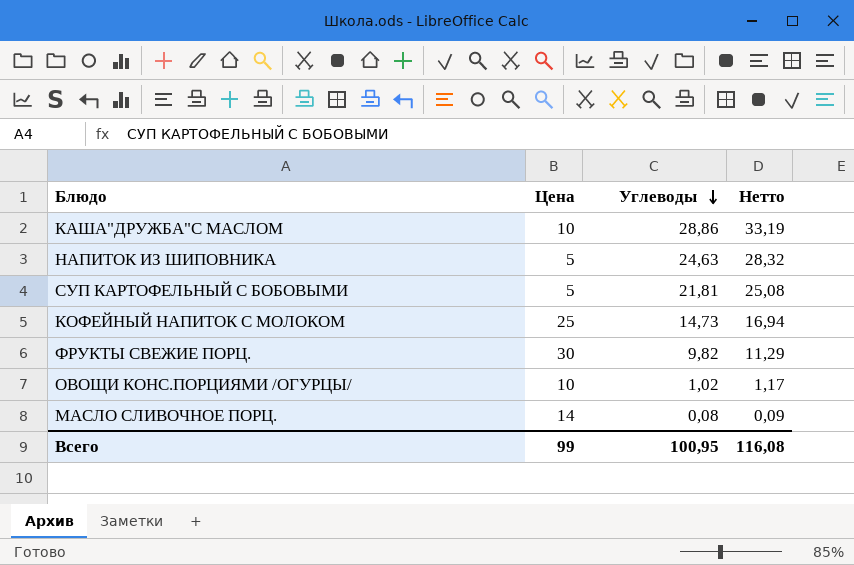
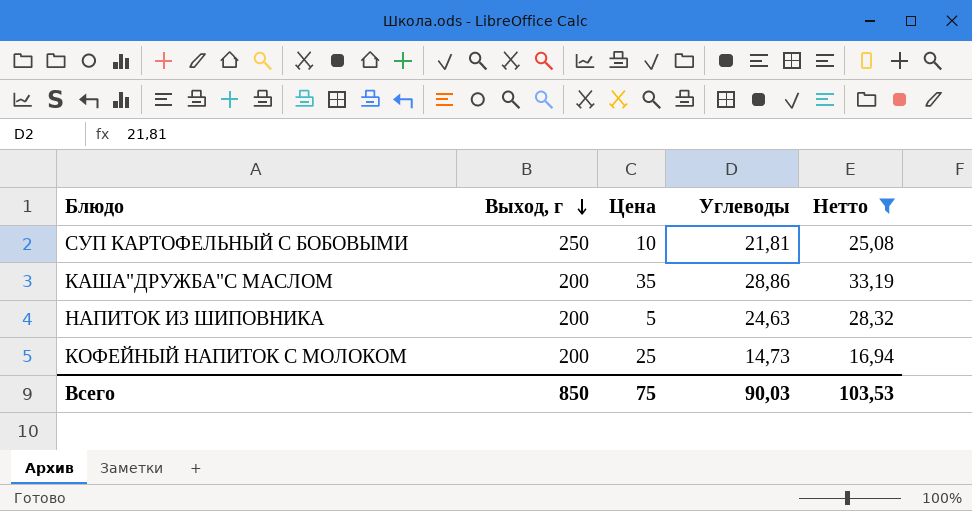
filter: none -> Нетто >= 16,94
row order: Углеводы descending -> Выход, г descending
column Выход, г | position: none -> 2
СУП КАРТОФЕЛЬНЫЙ С БОБОВЫМИ | Цена: 5 -> 10
КАША"ДРУЖБА"С МАСЛОМ | Цена: 10 -> 35
Всего | Цена: 99 -> 75
Всего | Углеводы: 100,95 -> 90,03
Всего | Нетто: 116,08 -> 103,53

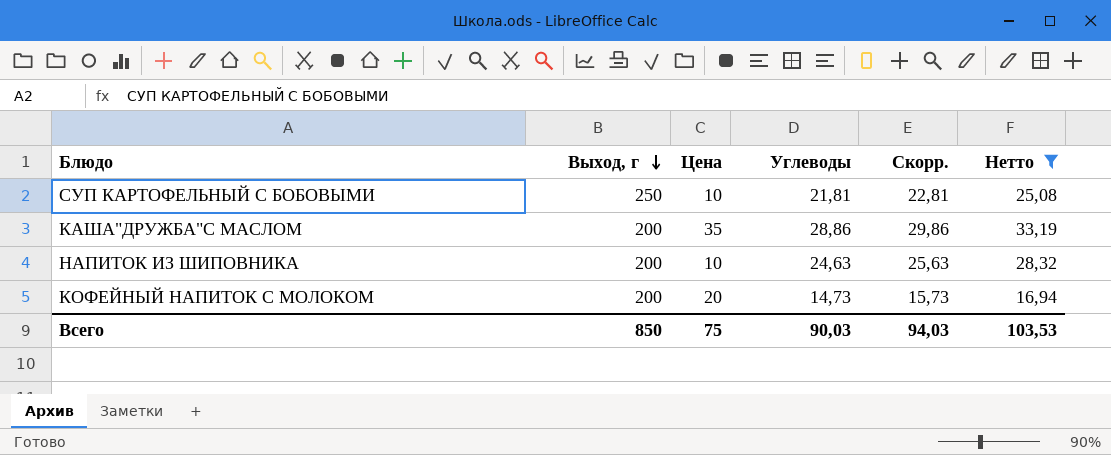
column Скорр. | formula: none -> [Углеводы] + 1
НАПИТОК ИЗ ШИПОВНИКА | Цена: 5 -> 10
КОФЕЙНЫЙ НАПИТОК С МОЛОКОМ | Цена: 25 -> 20

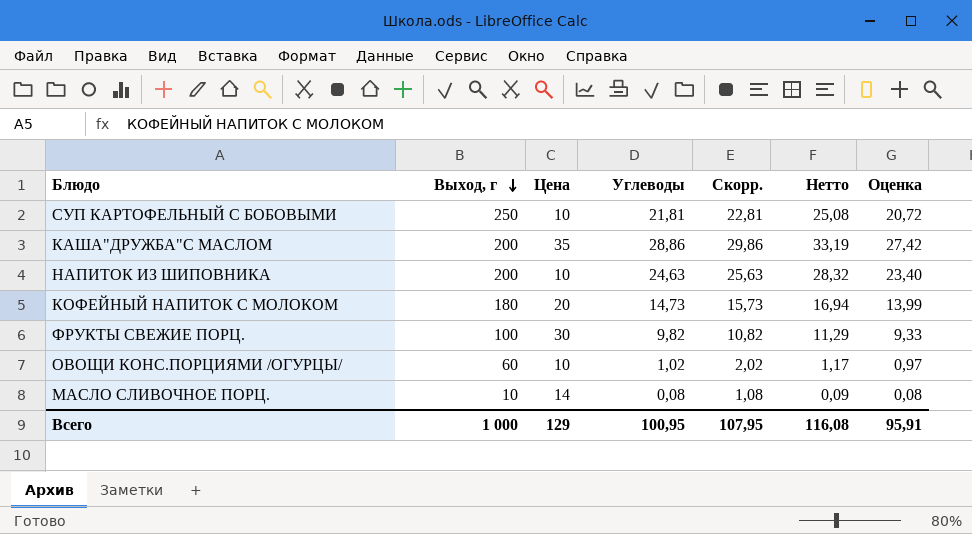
filter: Нетто >= 16,94 -> none
column Оценка | formula: none -> [Углеводы] * 0,95
КОФЕЙНЫЙ НАПИТОК С МОЛОКОМ | Выход, г: 200 -> 180
Всего | Выход, г: 850 -> 1 000
Всего | Цена: 75 -> 129
Всего | Углеводы: 90,03 -> 100,95
Всего | Скорр.: 94,03 -> 107,95
Всего | Нетто: 103,53 -> 116,08

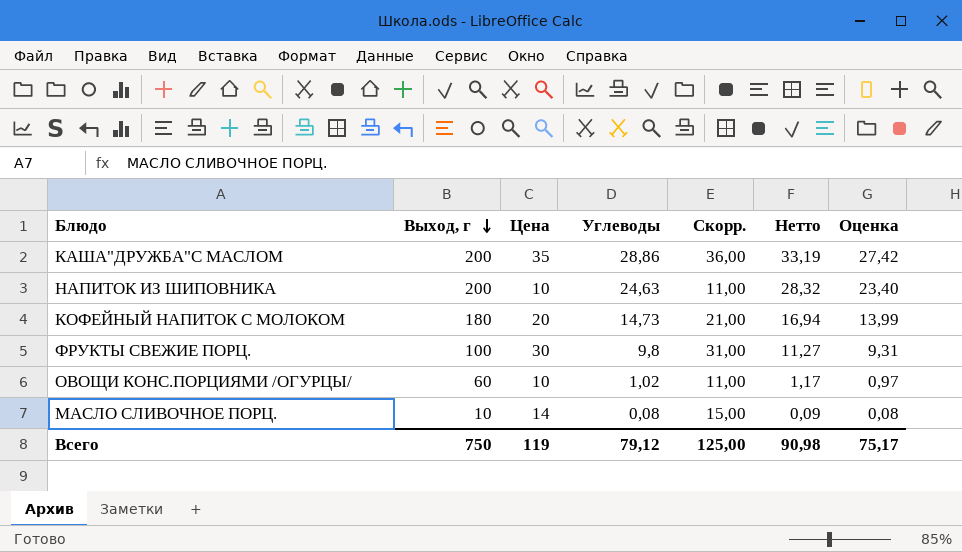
column Скорр. | formula: [Углеводы] + 1 -> [Цена] + 1
row СУП КАРТОФЕЛЬНЫЙ С БОБОВЫМИ: 250 | 10 | 21,81 | 22,81 | 25,08 | 20,72 -> none
ФРУКТЫ СВЕЖИЕ ПОРЦ. | Углеводы: 9,82 -> 9,8
ФРУКТЫ СВЕЖИЕ ПОРЦ. | Нетто: 11,29 -> 11,27
ФРУКТЫ СВЕЖИЕ ПОРЦ. | Оценка: 9,33 -> 9,31
Всего | Выход, г: 1 000 -> 750
Всего | Цена: 129 -> 119
Всего | Углеводы: 100,95 -> 79,12
Всего | Скорр.: 107,95 -> 125,00
Всего | Нетто: 116,08 -> 90,98
Всего | Оценка: 95,91 -> 75,17

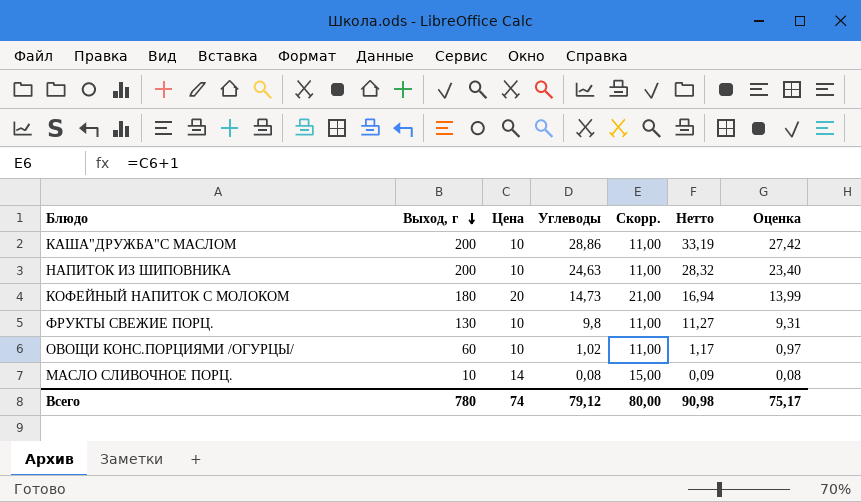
КАША"ДРУЖБА"С МАСЛОМ | Цена: 35 -> 10
КАША"ДРУЖБА"С МАСЛОМ | Скорр.: 36,00 -> 11,00
ФРУКТЫ СВЕЖИЕ ПОРЦ. | Выход, г: 100 -> 130
ФРУКТЫ СВЕЖИЕ ПОРЦ. | Цена: 30 -> 10
ФРУКТЫ СВЕЖИЕ ПОРЦ. | Скорр.: 31,00 -> 11,00
Всего | Выход, г: 750 -> 780
Всего | Цена: 119 -> 74
Всего | Скорр.: 125,00 -> 80,00

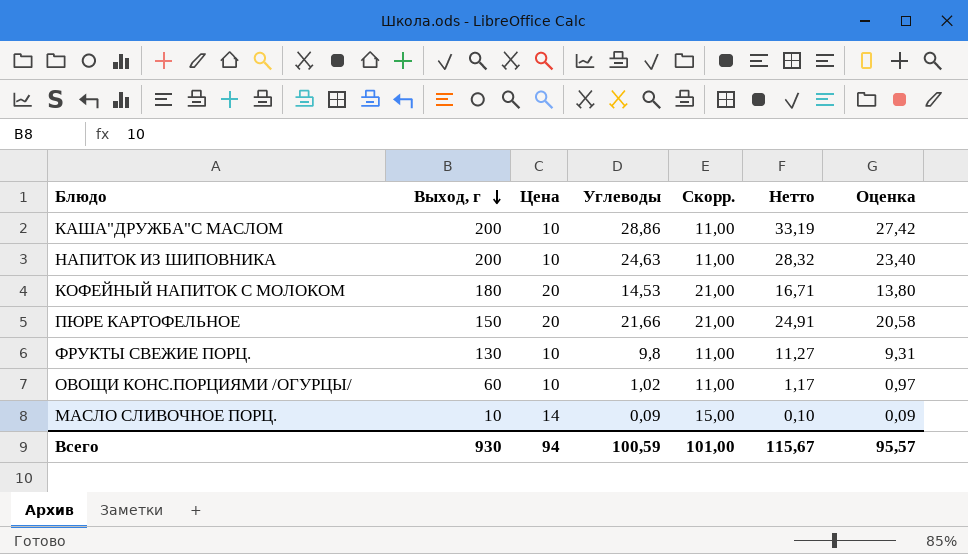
КОФЕЙНЫЙ НАПИТОК С МОЛОКОМ | Углеводы: 14,73 -> 14,53
КОФЕЙНЫЙ НАПИТОК С МОЛОКОМ | Нетто: 16,94 -> 16,71
КОФЕЙНЫЙ НАПИТОК С МОЛОКОМ | Оценка: 13,99 -> 13,80
row ПЮРЕ КАРТОФЕЛЬНОЕ: none -> 150 | 20 | 21,66 | 21,00 | 24,91 | 20,58
МАСЛО СЛИВОЧНОЕ ПОРЦ. | Углеводы: 0,08 -> 0,09
МАСЛО СЛИВОЧНОЕ ПОРЦ. | Нетто: 0,09 -> 0,10
МАСЛО СЛИВОЧНОЕ ПОРЦ. | Оценка: 0,08 -> 0,09
Всего | Выход, г: 780 -> 930
Всего | Цена: 74 -> 94
Всего | Углеводы: 79,12 -> 100,59
Всего | Скорр.: 80,00 -> 101,00
Всего | Нетто: 90,98 -> 115,67
Всего | Оценка: 75,17 -> 95,57

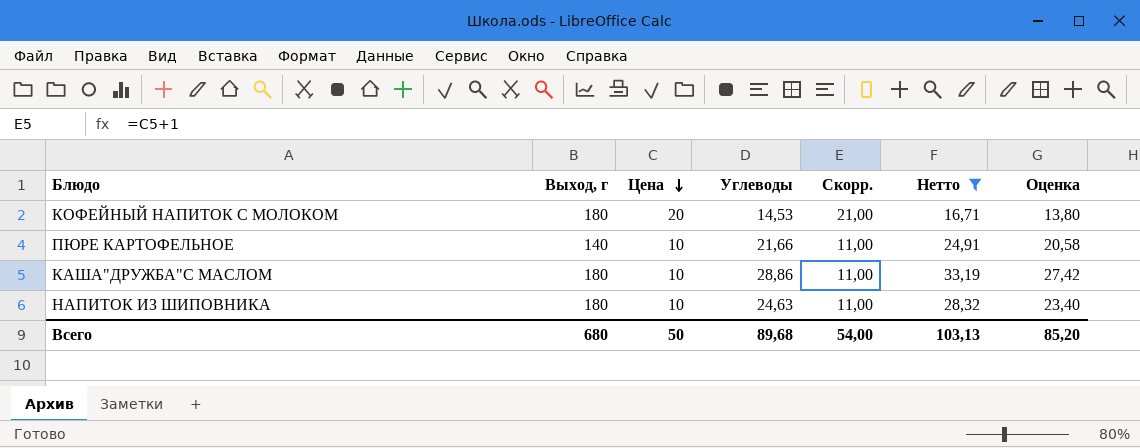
filter: none -> Нетто >= 16,71
row order: Выход, г descending -> Цена descending
ПЮРЕ КАРТОФЕЛЬНОЕ | Выход, г: 150 -> 140
ПЮРЕ КАРТОФЕЛЬНОЕ | Цена: 20 -> 10
ПЮРЕ КАРТОФЕЛЬНОЕ | Скорр.: 21,00 -> 11,00
КАША"ДРУЖБА"С МАСЛОМ | Выход, г: 200 -> 180
НАПИТОК ИЗ ШИПОВНИКА | Выход, г: 200 -> 180
Всего | Выход, г: 930 -> 680
Всего | Цена: 94 -> 50
Всего | Углеводы: 100,59 -> 89,68
Всего | Скорр.: 101,00 -> 54,00
Всего | Нетто: 115,67 -> 103,13
Всего | Оценка: 95,57 -> 85,20

